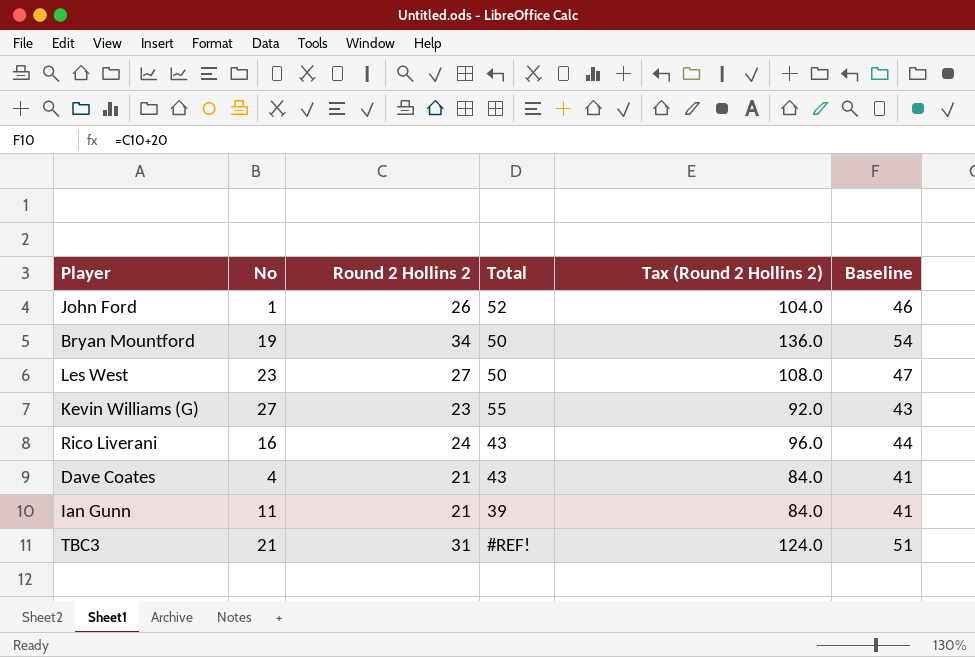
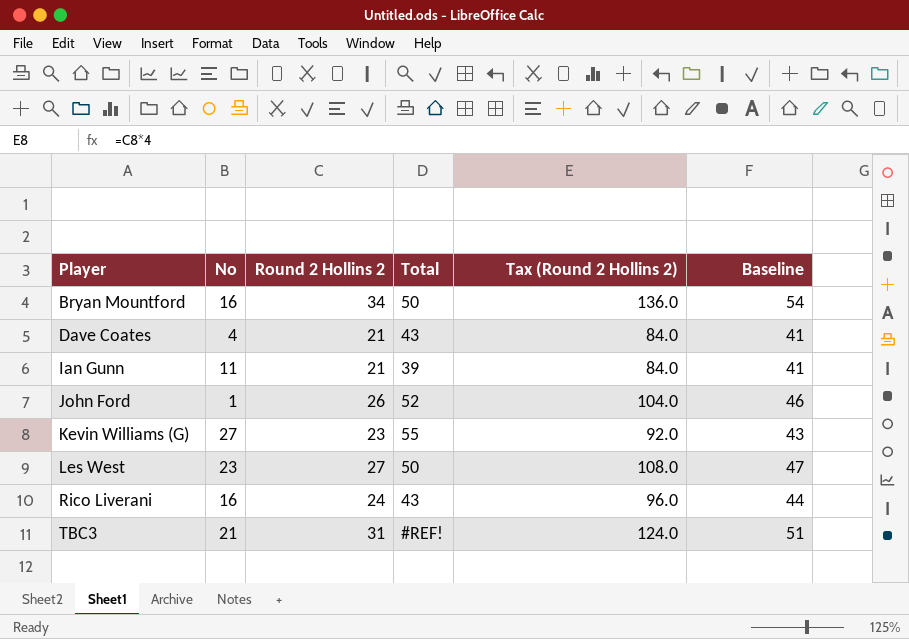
row order: none -> Player ascending
Bryan Mountford | No: 19 -> 16

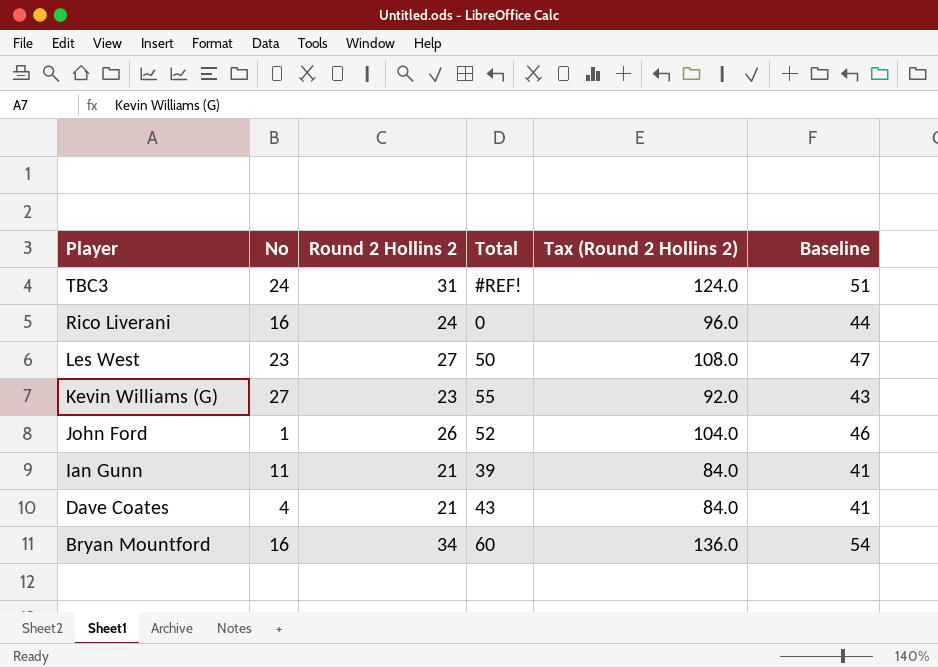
row order: Player ascending -> Player descending
TBC3 | No: 21 -> 24
Rico Liverani | Total: 43 -> 0
Bryan Mountford | Total: 50 -> 60

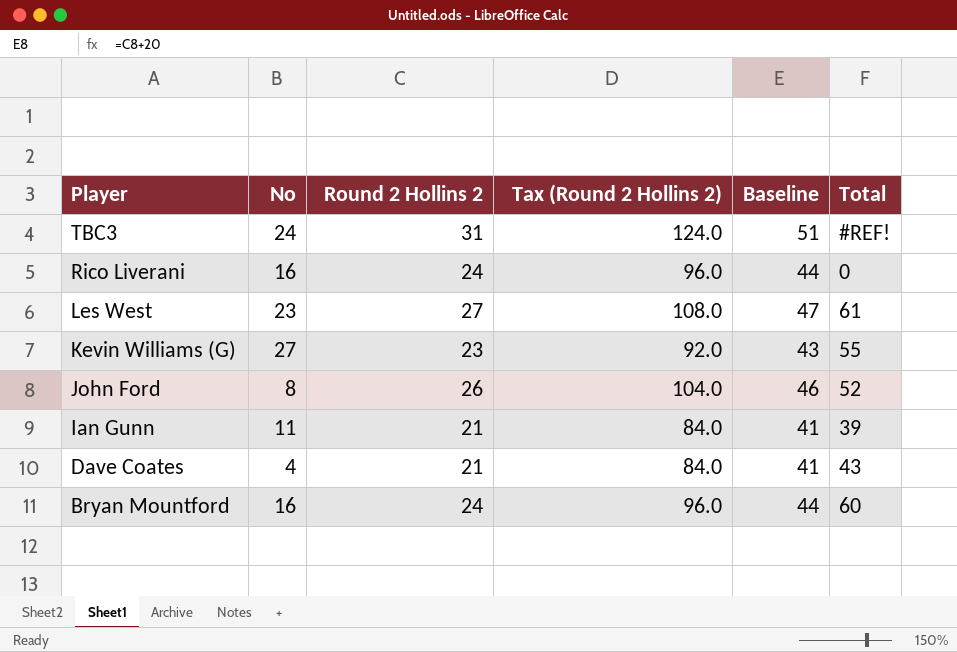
column Total | position: 4 -> 6
Les West | Total: 50 -> 61
John Ford | No: 1 -> 8
Bryan Mountford | Round 2 Hollins 2: 34 -> 24
Bryan Mountford | Tax (Round 2 Hollins 2): 136.0 -> 96.0
Bryan Mountford | Baseline: 54 -> 44

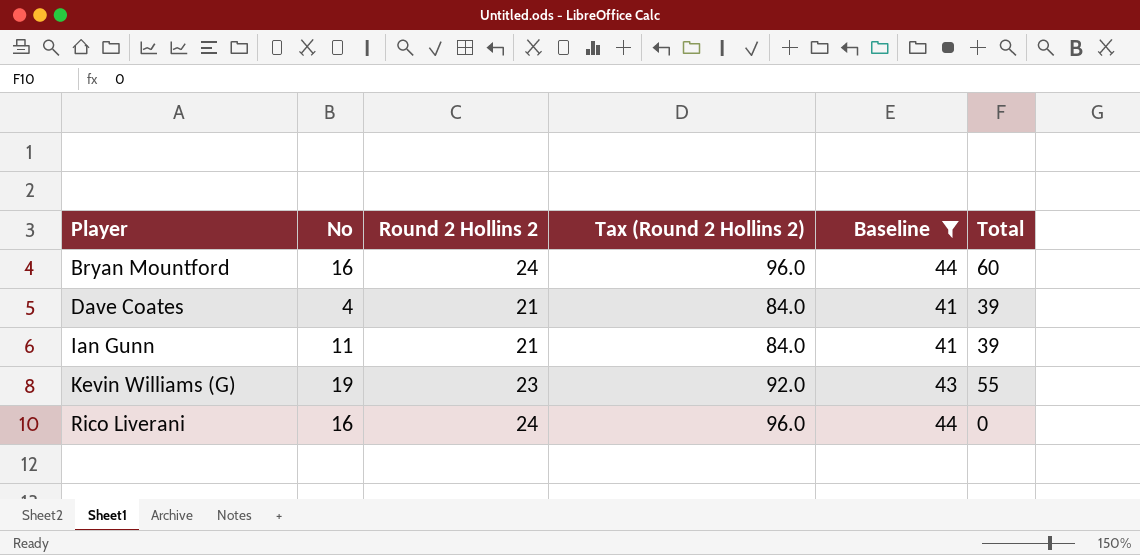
filter: none -> Baseline <= 44
row order: Player descending -> Player ascending
Dave Coates | Total: 43 -> 39
Kevin Williams (G) | No: 27 -> 19

